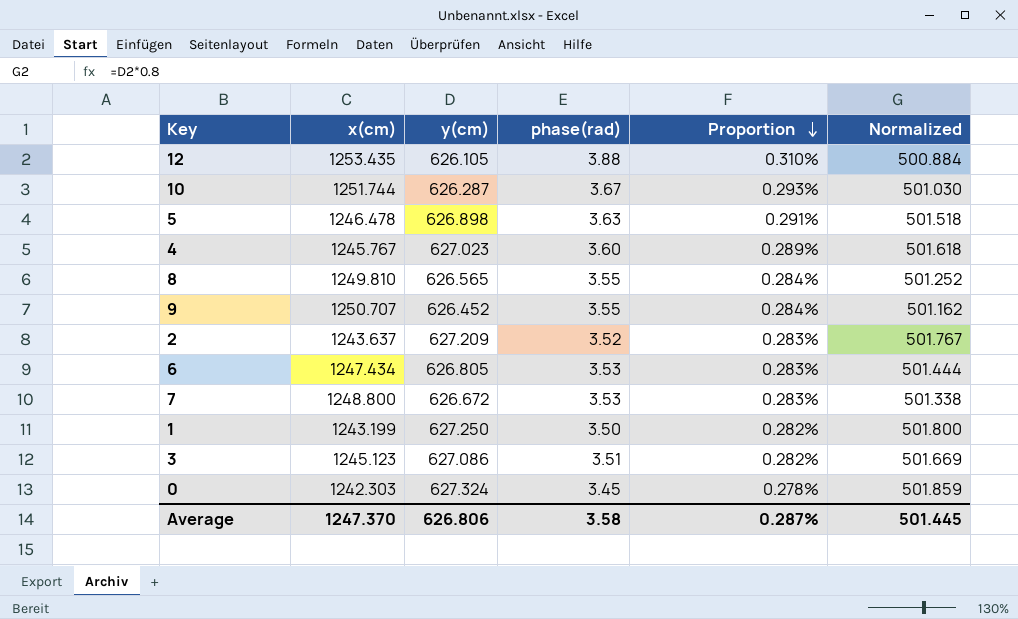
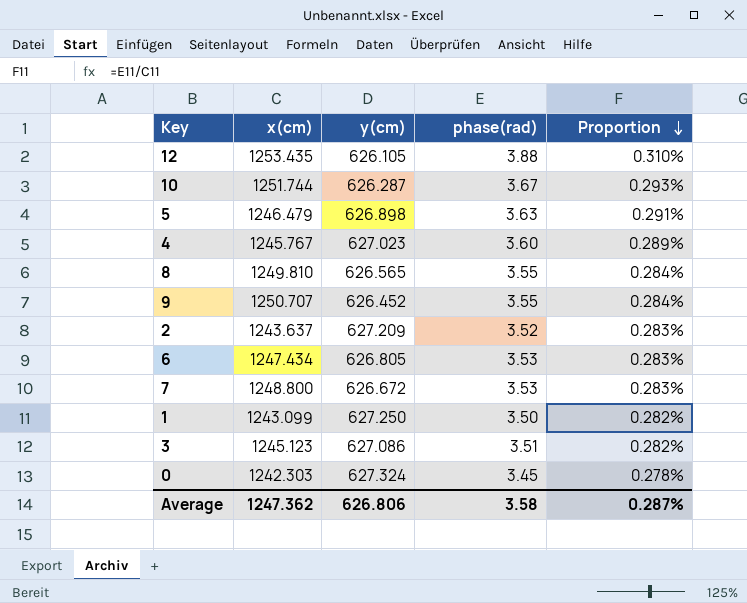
column Normalized | formula: [y(cm)] * 0.8 -> none
5 | x(cm): 1246.478 -> 1246.479
1 | x(cm): 1243.199 -> 1243.099
Average | x(cm): 1247.370 -> 1247.362

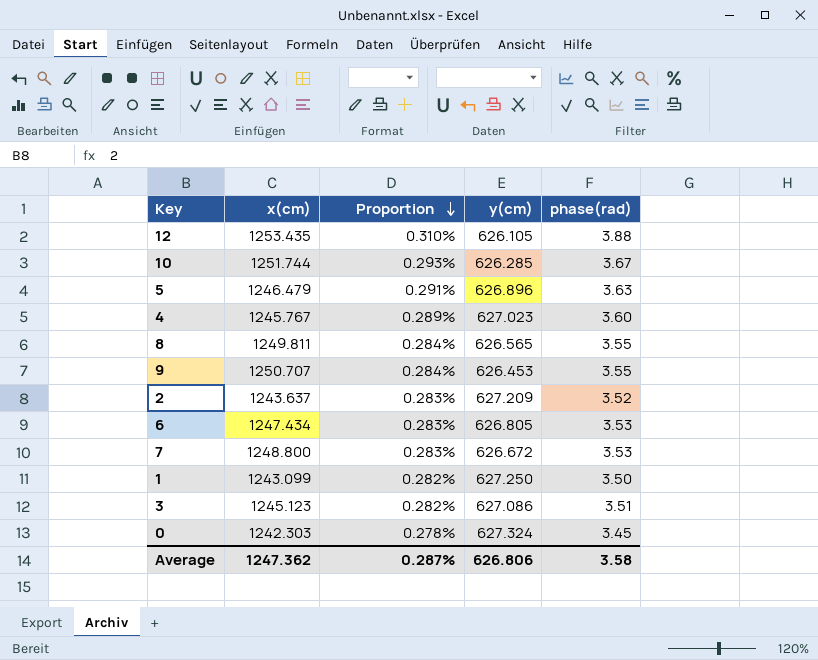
column Proportion | position: 5 -> 3
10 | y(cm): 626.287 -> 626.285
5 | y(cm): 626.898 -> 626.896
8 | x(cm): 1249.810 -> 1249.811
9 | y(cm): 626.452 -> 626.453

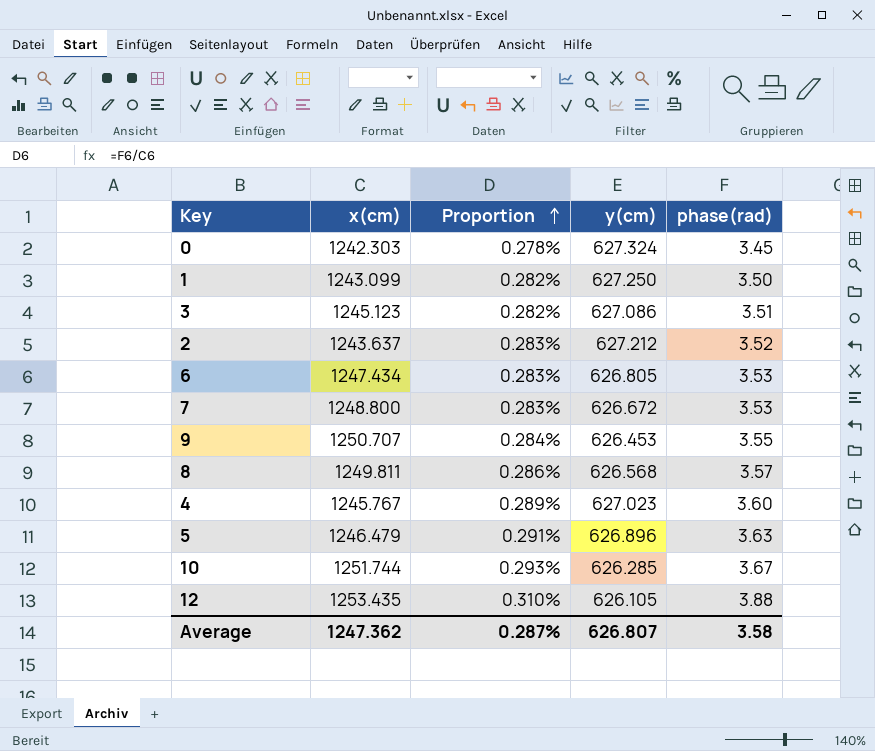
row order: Proportion descending -> Proportion ascending
2 | y(cm): 627.209 -> 627.212
8 | Proportion: 0.284% -> 0.286%
8 | y(cm): 626.565 -> 626.568
8 | phase(rad): 3.55 -> 3.57
Average | y(cm): 626.806 -> 626.807

